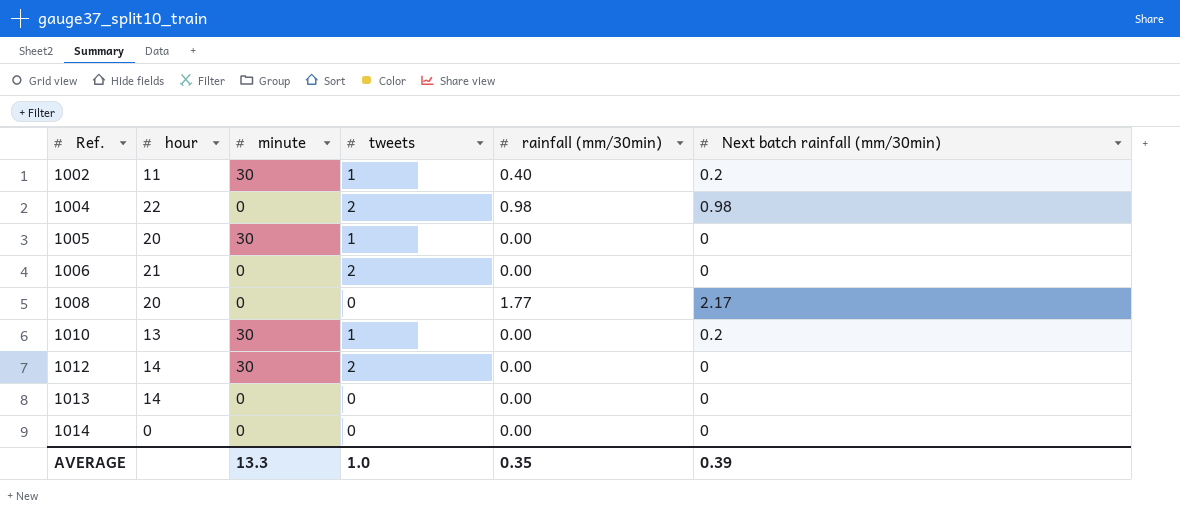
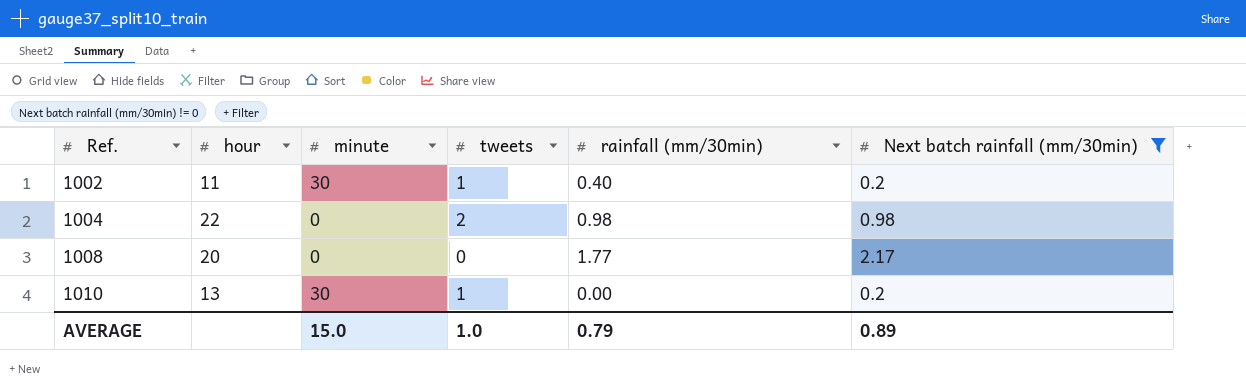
filter: none -> Next batch rainfall (mm/30min) != 0
AVERAGE | minute: 13.3 -> 15.0
AVERAGE | rainfall (mm/30min): 0.35 -> 0.79
AVERAGE | Next batch rainfall (mm/30min): 0.39 -> 0.89

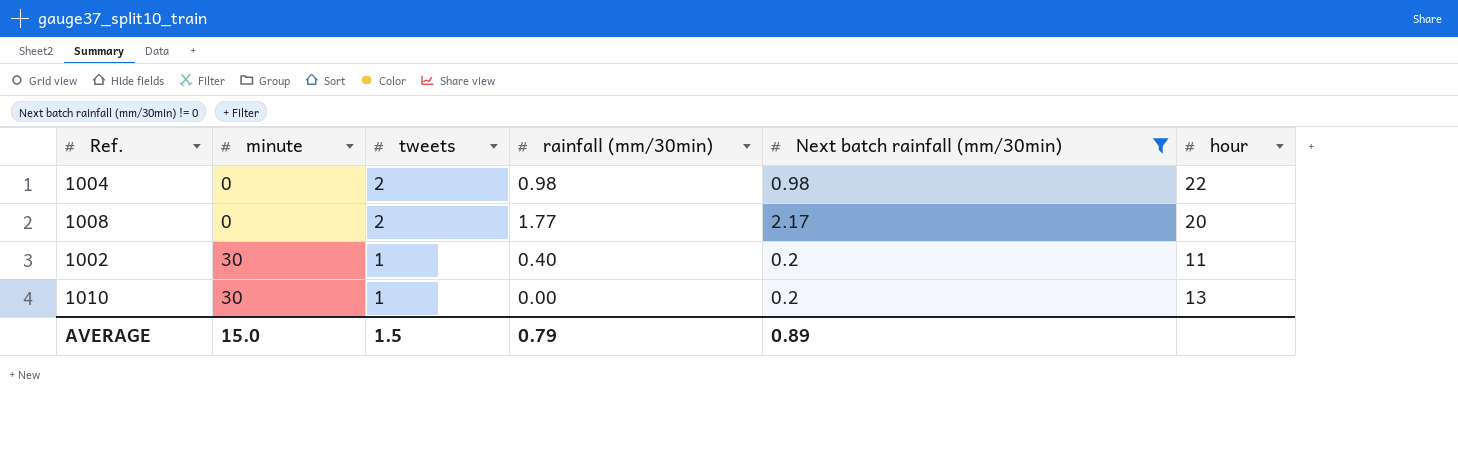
row order: Ref. ascending -> minute ascending
column hour | position: 2 -> 6
1008 | tweets: 0 -> 2
AVERAGE | tweets: 1.0 -> 1.5

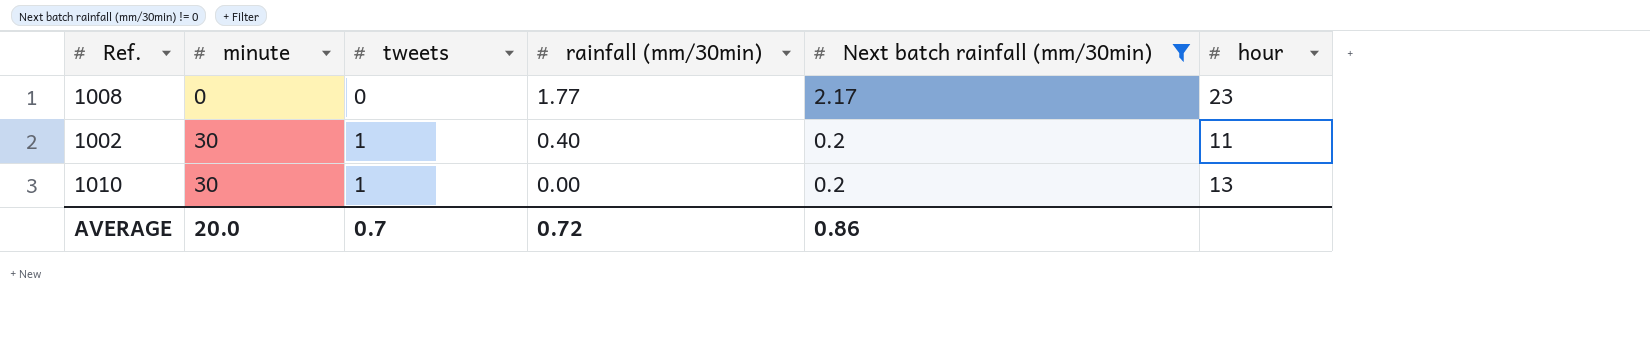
row 1004: 0 | 2 | 0.98 | 0.98 | 22 -> none
1008 | tweets: 2 -> 0
1008 | hour: 20 -> 23
AVERAGE | minute: 15.0 -> 20.0
AVERAGE | tweets: 1.5 -> 0.7
AVERAGE | rainfall (mm/30min): 0.79 -> 0.72
AVERAGE | Next batch rainfall (mm/30min): 0.89 -> 0.86

